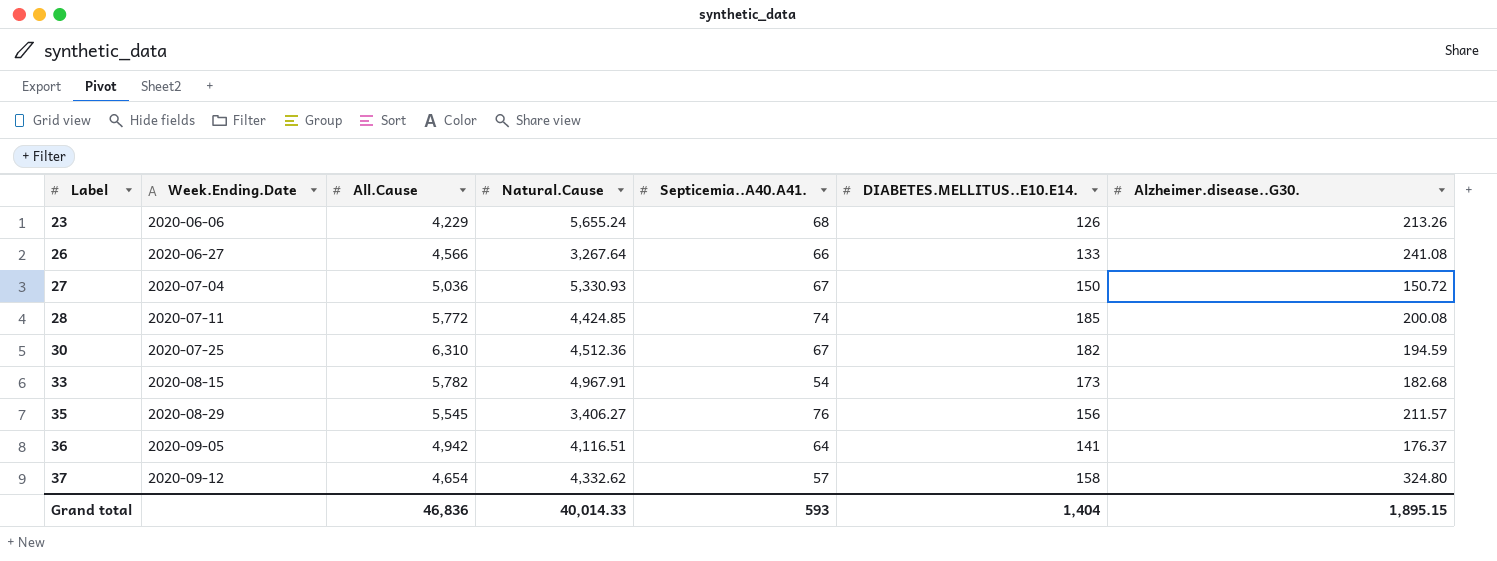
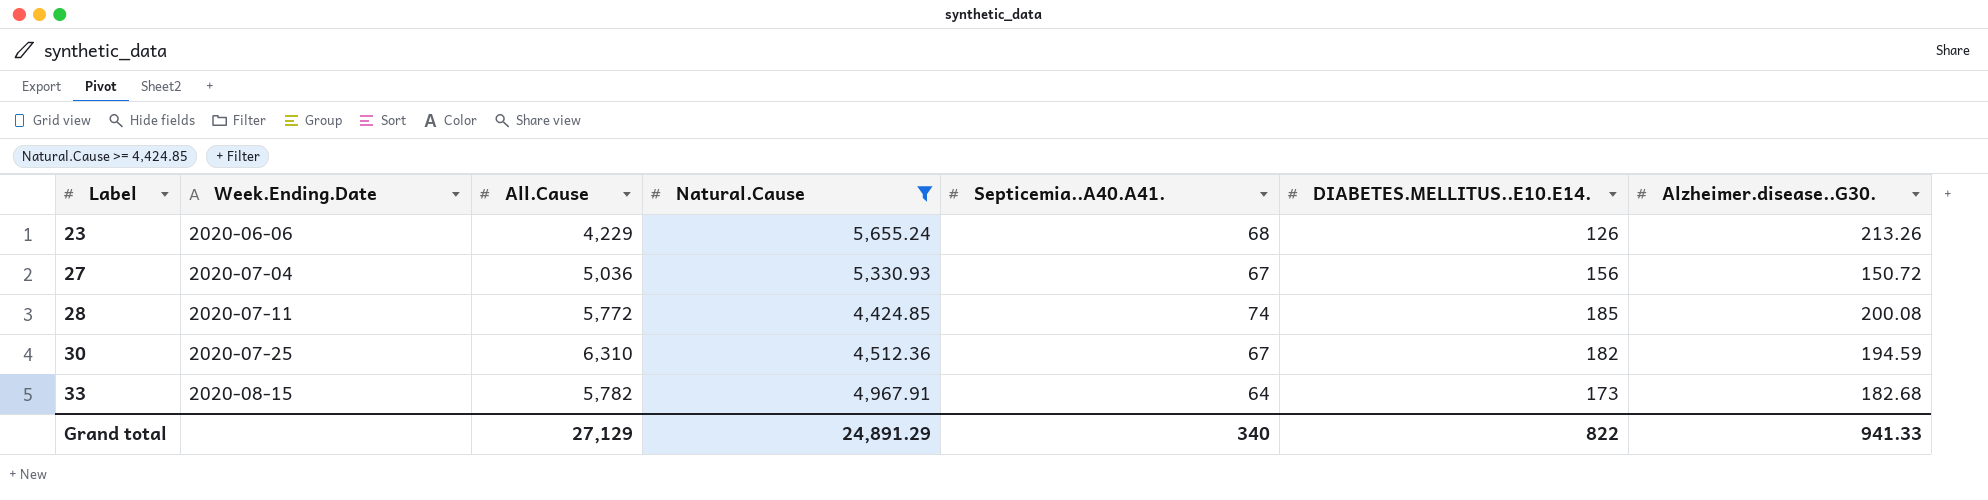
filter: none -> Natural.Cause >= 4,424.85
27 | DIABETES.MELLITUS..E10.E14.: 150 -> 156
33 | Septicemia..A40.A41.: 54 -> 64
Grand total | All.Cause: 46,836 -> 27,129
Grand total | Natural.Cause: 40,014.33 -> 24,891.29
Grand total | Septicemia..A40.A41.: 593 -> 340
Grand total | DIABETES.MELLITUS..E10.E14.: 1,404 -> 822
Grand total | Alzheimer.disease..G30.: 1,895.15 -> 941.33

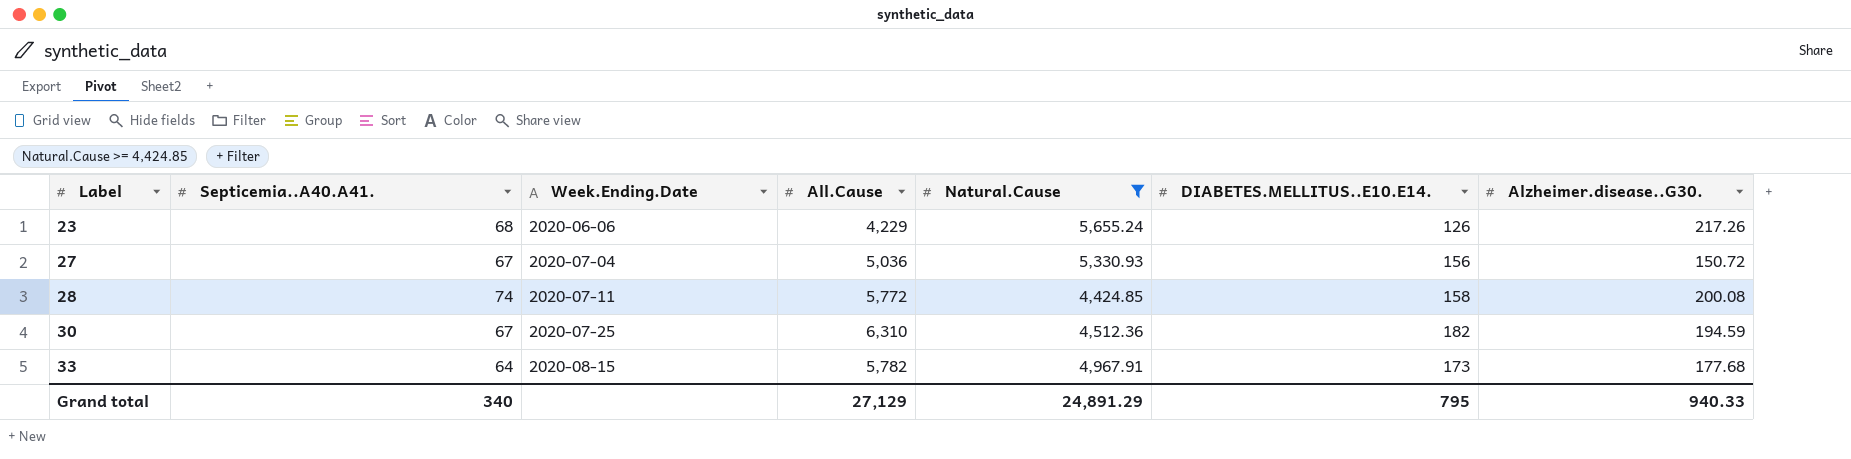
column Septicemia..A40.A41. | position: 5 -> 2
23 | Alzheimer.disease..G30.: 213.26 -> 217.26
28 | DIABETES.MELLITUS..E10.E14.: 185 -> 158
33 | Alzheimer.disease..G30.: 182.68 -> 177.68
Grand total | DIABETES.MELLITUS..E10.E14.: 822 -> 795
Grand total | Alzheimer.disease..G30.: 941.33 -> 940.33

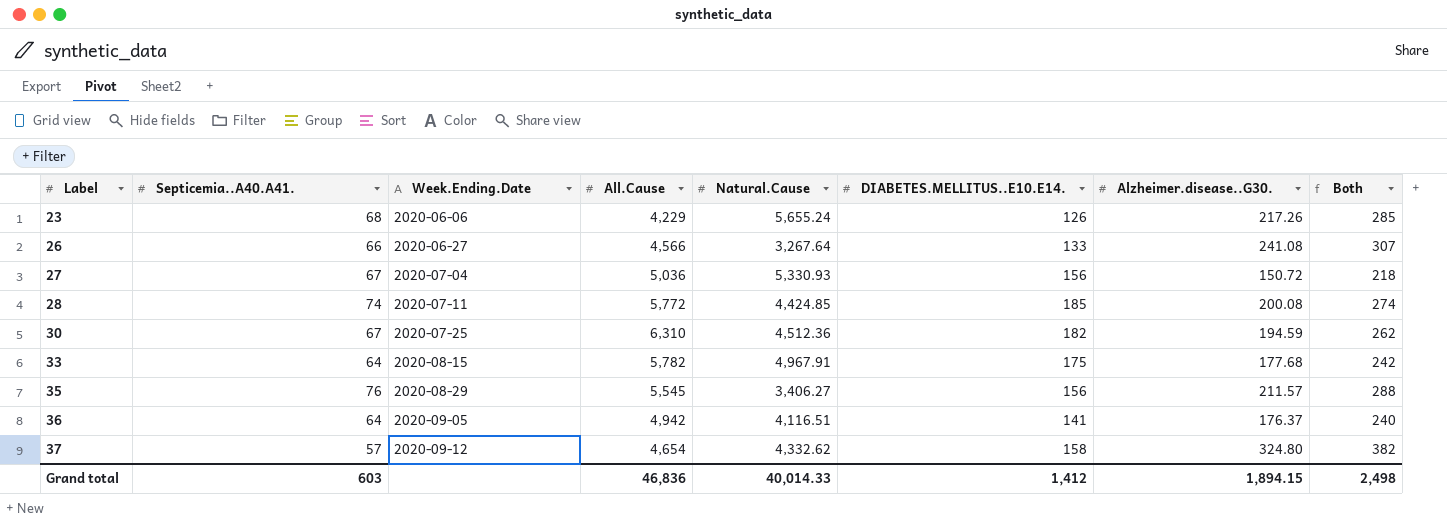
filter: Natural.Cause >= 4,424.85 -> none
column Both | formula: none -> [Septicemia..A40.A41.] + [Alzheimer.disease..G30.]
28 | DIABETES.MELLITUS..E10.E14.: 158 -> 185
33 | DIABETES.MELLITUS..E10.E14.: 173 -> 175
Grand total | Septicemia..A40.A41.: 340 -> 603
Grand total | All.Cause: 27,129 -> 46,836
Grand total | Natural.Cause: 24,891.29 -> 40,014.33
Grand total | DIABETES.MELLITUS..E10.E14.: 795 -> 1,412
Grand total | Alzheimer.disease..G30.: 940.33 -> 1,894.15

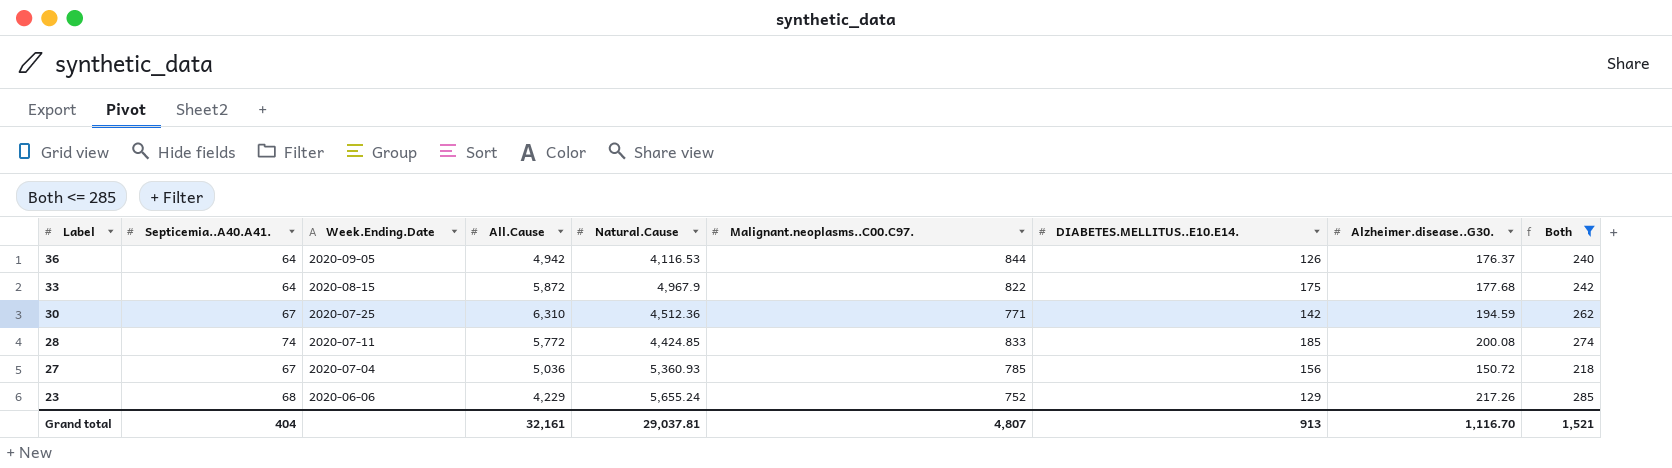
filter: none -> Both <= 285
row order: Label ascending -> Label descending
column Malignant.neoplasms..C00.C97. | position: none -> 6
36 | Natural.Cause: 4,116.51 -> 4,116.53
36 | DIABETES.MELLITUS..E10.E14.: 141 -> 126
33 | All.Cause: 5,782 -> 5,872
33 | Natural.Cause: 4,967.91 -> 4,967.9
30 | DIABETES.MELLITUS..E10.E14.: 182 -> 142
27 | Natural.Cause: 5,330.93 -> 5,360.93
23 | DIABETES.MELLITUS..E10.E14.: 126 -> 129
Grand total | Septicemia..A40.A41.: 603 -> 404
Grand total | All.Cause: 46,836 -> 32,161
Grand total | Natural.Cause: 40,014.33 -> 29,037.81
Grand total | DIABETES.MELLITUS..E10.E14.: 1,412 -> 913
Grand total | Alzheimer.disease..G30.: 1,894.15 -> 1,116.70
Grand total | Both: 2,498 -> 1,521

